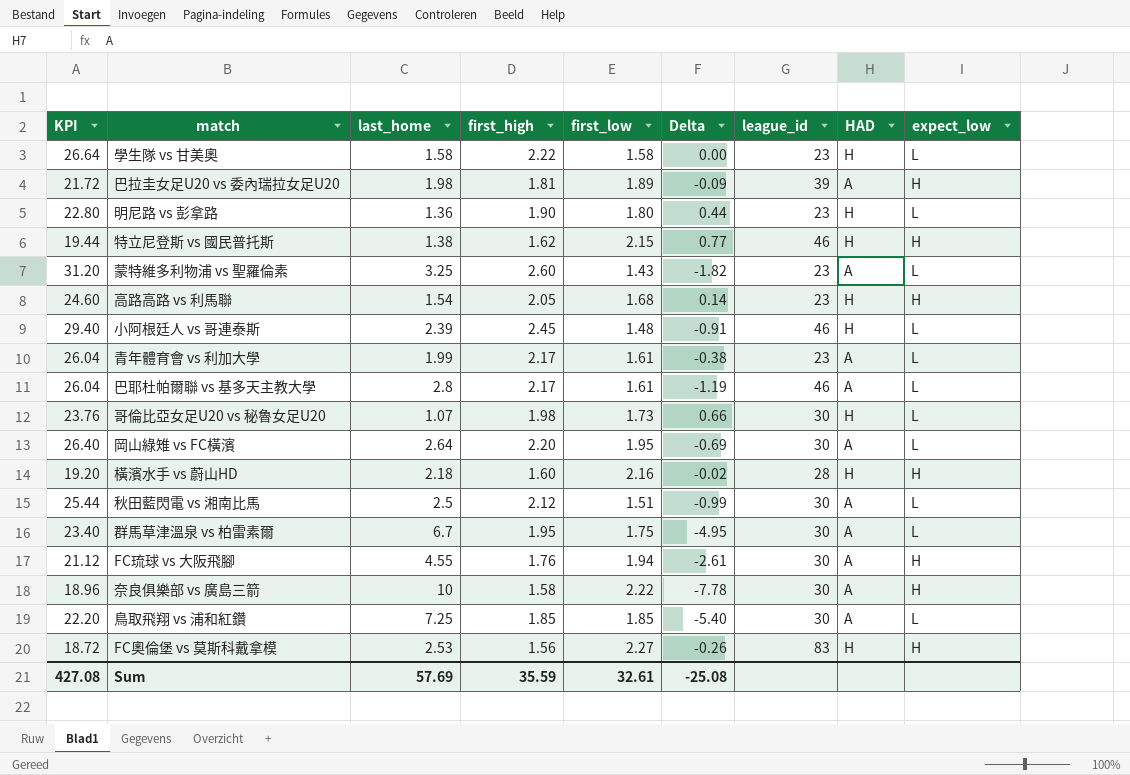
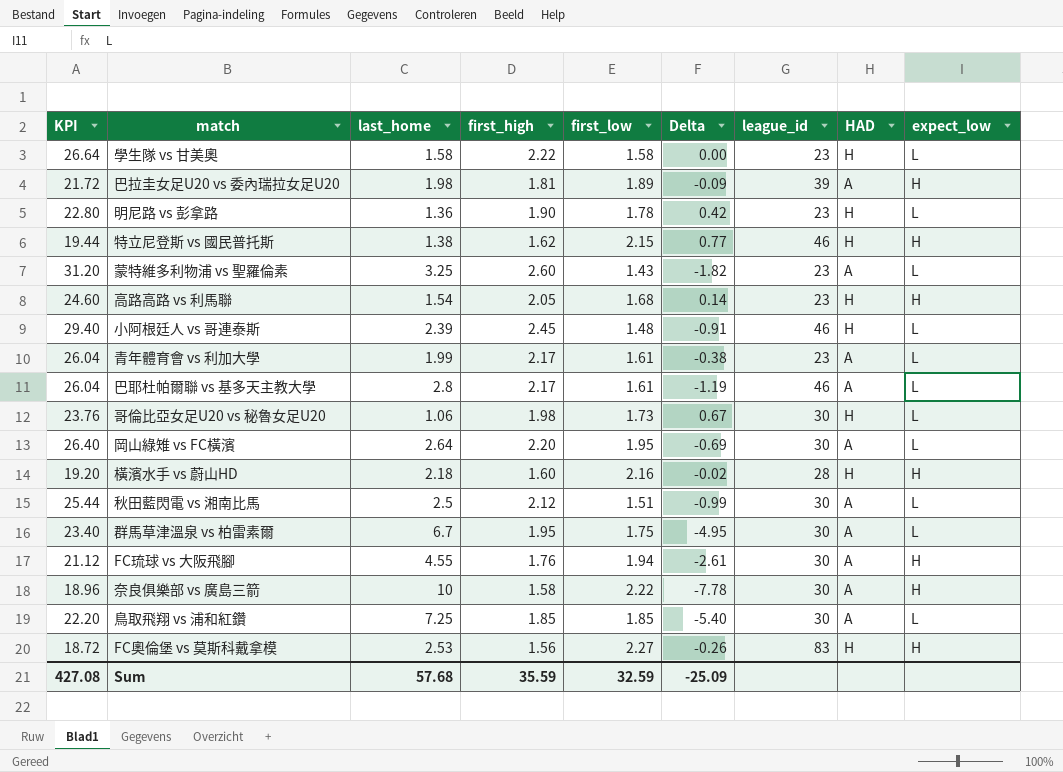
明尼路 vs 彭拿路 | first_low: 1.80 -> 1.78
明尼路 vs 彭拿路 | Delta: 0.44 -> 0.42
哥倫比亞女足U20 vs 秘魯女足U20 | last_home: 1.07 -> 1.06
哥倫比亞女足U20 vs 秘魯女足U20 | Delta: 0.66 -> 0.67
Sum | last_home: 57.69 -> 57.68
Sum | first_low: 32.61 -> 32.59
Sum | Delta: -25.08 -> -25.09

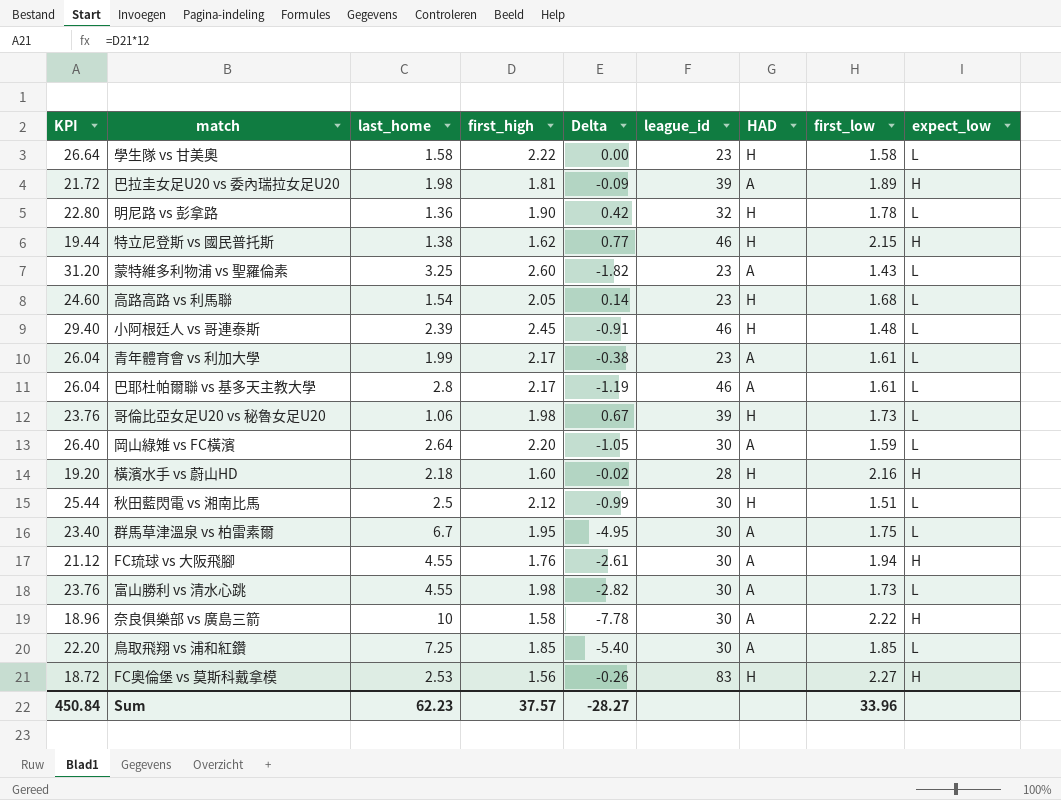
column first_low | position: 5 -> 8
明尼路 vs 彭拿路 | league_id: 23 -> 32
高路高路 vs 利馬聯 | expect_low: H -> L
哥倫比亞女足U20 vs 秘魯女足U20 | league_id: 30 -> 39
岡山綠雉 vs FC橫濱 | Delta: -0.69 -> -1.05
岡山綠雉 vs FC橫濱 | first_low: 1.95 -> 1.59
秋田藍閃電 vs 湘南比馬 | HAD: A -> H
row 富山勝利 vs 清水心跳: none -> 23.76 | 4.55 | 1.98 | -2.82 | 30 | A | 1.73 | L
Sum | KPI: 427.08 -> 450.84
Sum | last_home: 57.68 -> 62.23
Sum | first_high: 35.59 -> 37.57
Sum | Delta: -25.09 -> -28.27
Sum | first_low: 32.59 -> 33.96

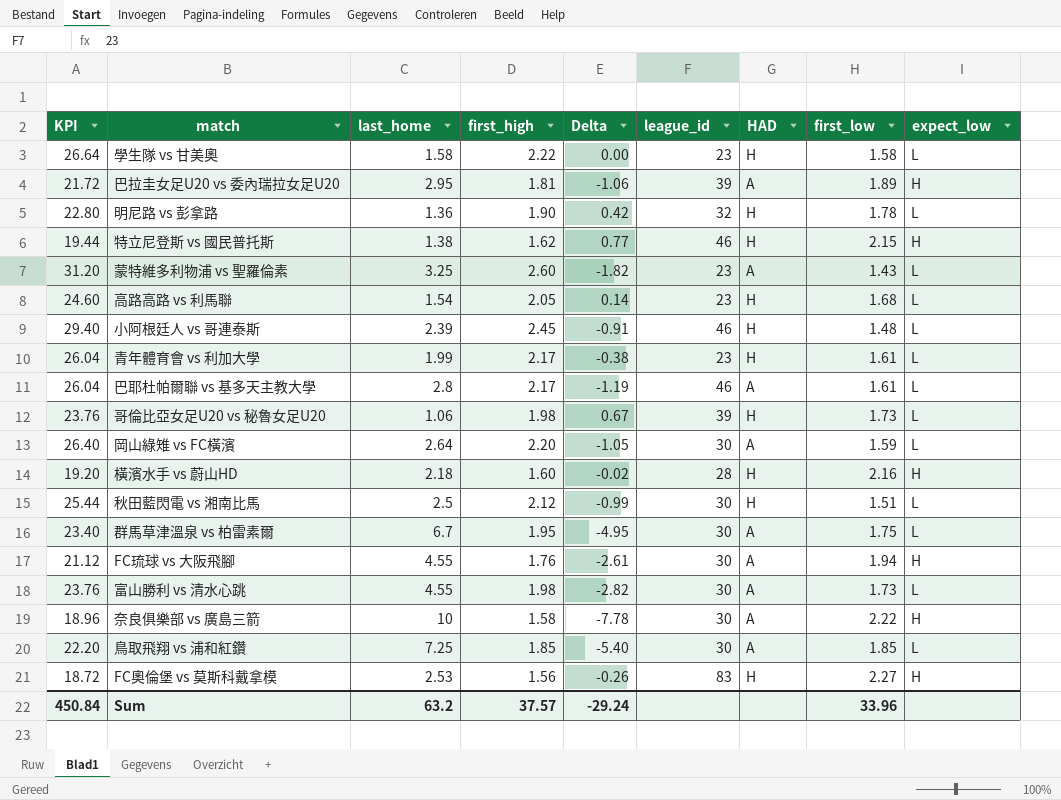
巴拉圭女足U20 vs 委內瑞拉女足U20 | last_home: 1.98 -> 2.95
巴拉圭女足U20 vs 委內瑞拉女足U20 | Delta: -0.09 -> -1.06
青年體育會 vs 利加大學 | HAD: A -> H
Sum | last_home: 62.23 -> 63.2
Sum | Delta: -28.27 -> -29.24

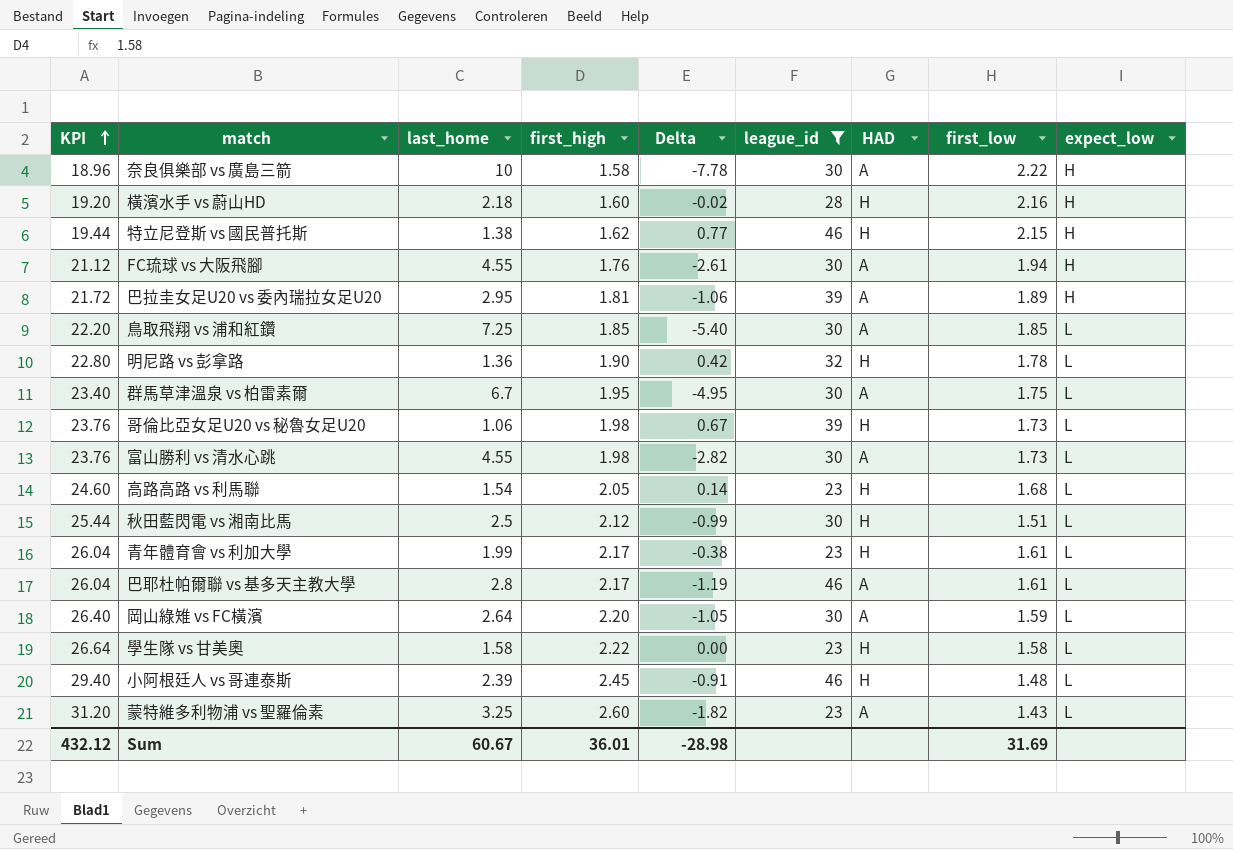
filter: none -> league_id != 83
row order: none -> KPI ascending
Sum | KPI: 450.84 -> 432.12
Sum | last_home: 63.2 -> 60.67
Sum | first_high: 37.57 -> 36.01
Sum | Delta: -29.24 -> -28.98
Sum | first_low: 33.96 -> 31.69

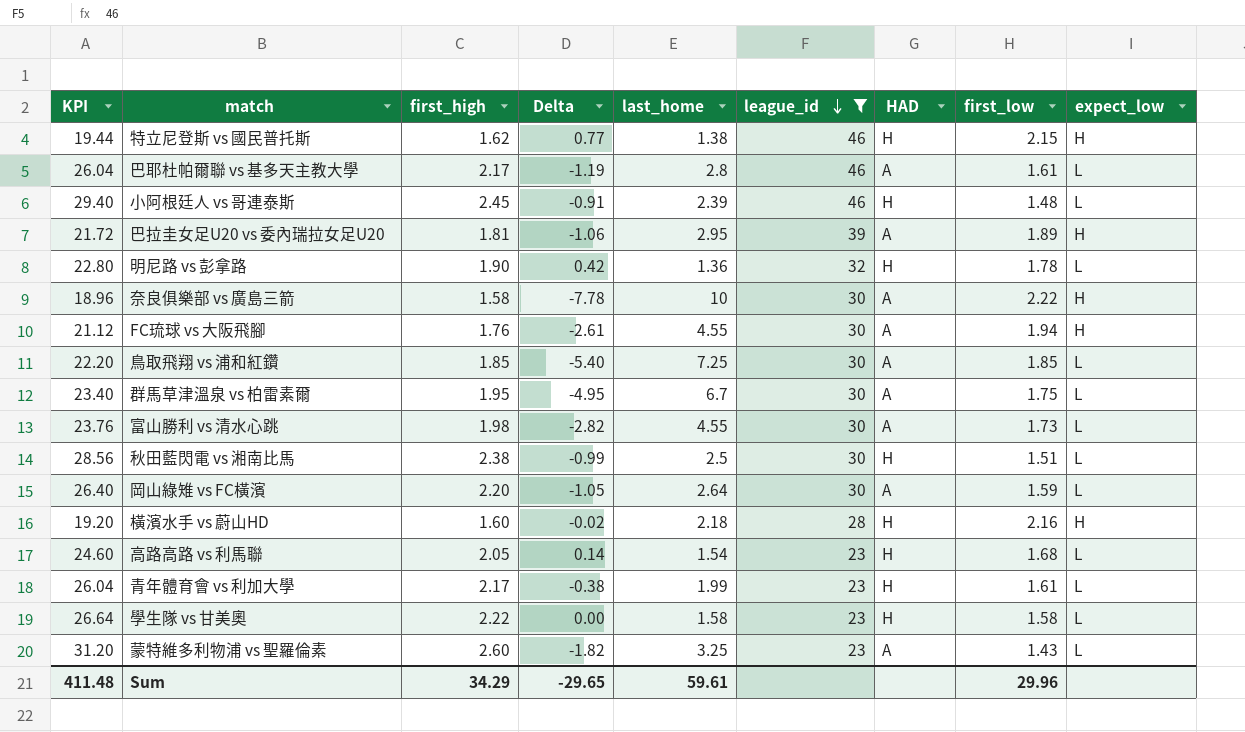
row order: KPI ascending -> league_id descending
column last_home | position: 3 -> 5
row 哥倫比亞女足U20 vs 秘魯女足U20: 23.76 | 1.06 | 1.98 | 0.67 | 39 | H | 1.73 | L -> none
秋田藍閃電 vs 湘南比馬 | KPI: 25.44 -> 28.56
秋田藍閃電 vs 湘南比馬 | first_high: 2.12 -> 2.38
Sum | KPI: 432.12 -> 411.48
Sum | first_high: 36.01 -> 34.29
Sum | Delta: -28.98 -> -29.65
Sum | last_home: 60.67 -> 59.61
Sum | first_low: 31.69 -> 29.96

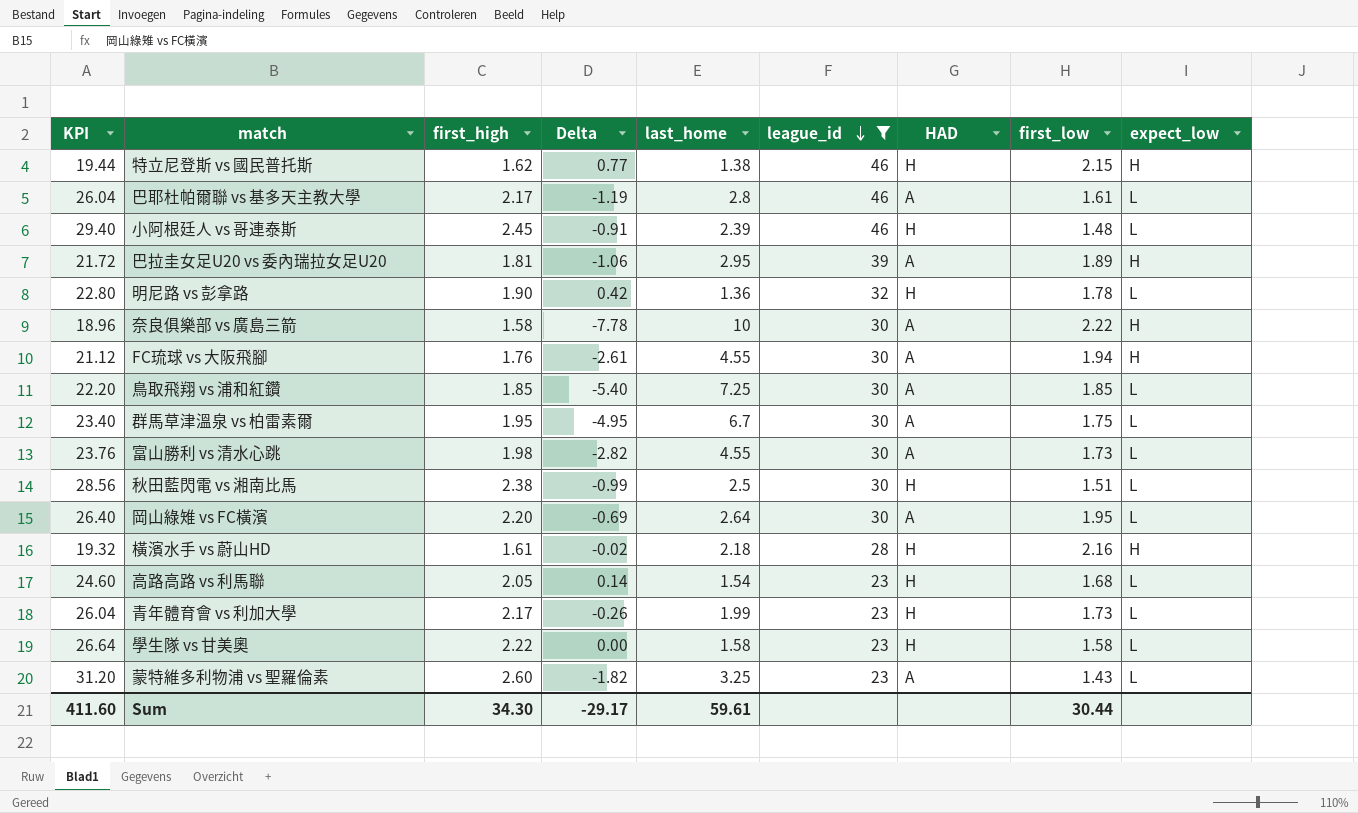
岡山綠雉 vs FC橫濱 | Delta: -1.05 -> -0.69
岡山綠雉 vs FC橫濱 | first_low: 1.59 -> 1.95
橫濱水手 vs 蔚山HD | KPI: 19.20 -> 19.32
橫濱水手 vs 蔚山HD | first_high: 1.60 -> 1.61
青年體育會 vs 利加大學 | Delta: -0.38 -> -0.26
青年體育會 vs 利加大學 | first_low: 1.61 -> 1.73
Sum | KPI: 411.48 -> 411.60
Sum | first_high: 34.29 -> 34.30
Sum | Delta: -29.65 -> -29.17
Sum | first_low: 29.96 -> 30.44

